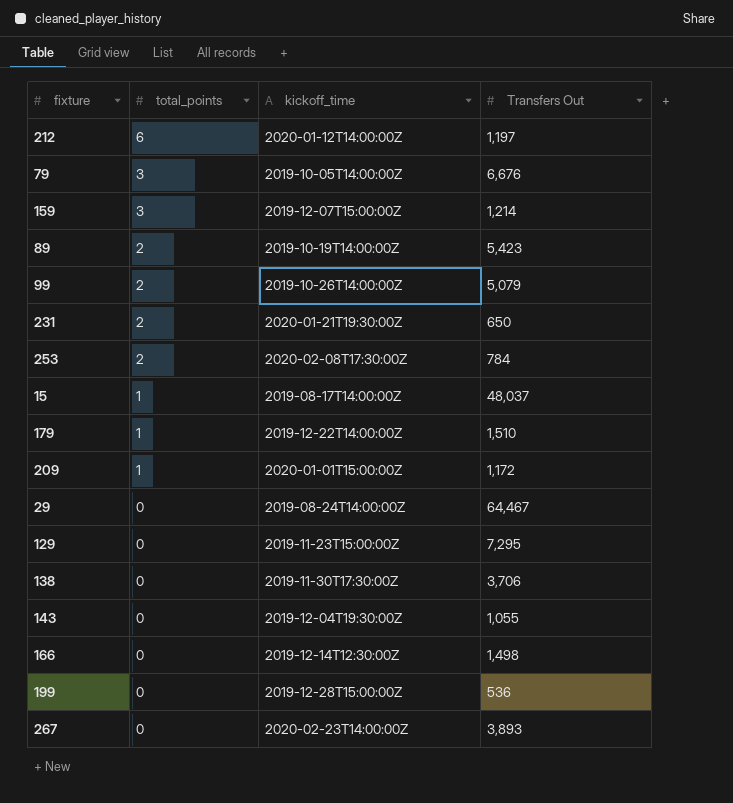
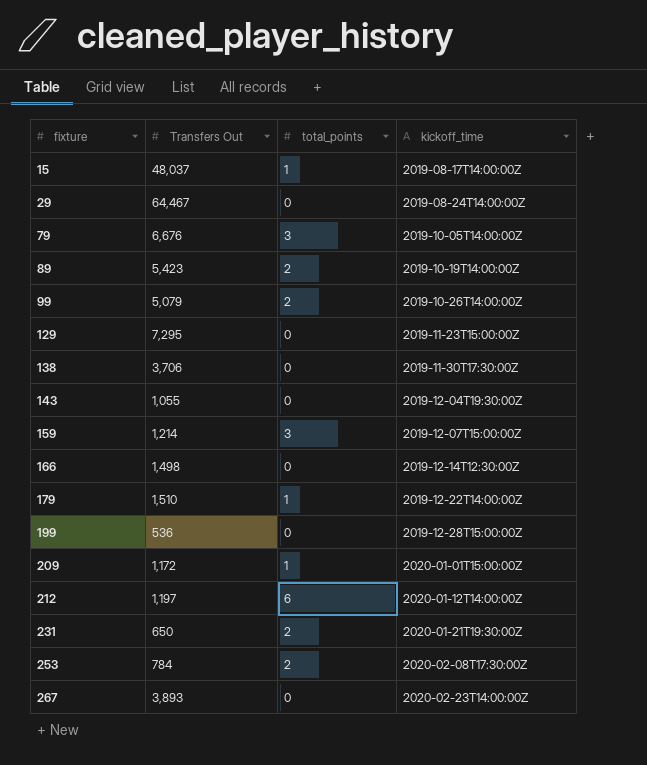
row order: total_points descending -> fixture ascending
column Transfers Out | position: 4 -> 2

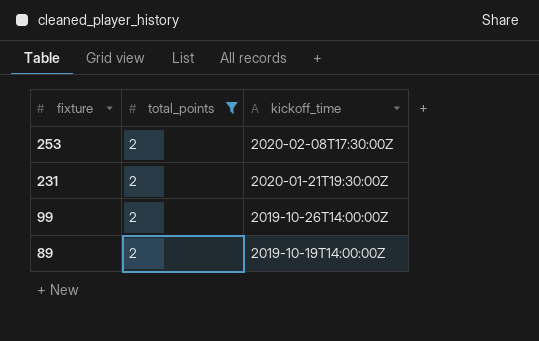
filter: none -> total_points = 2
row order: fixture ascending -> fixture descending
column Transfers Out | position: 2 -> none

